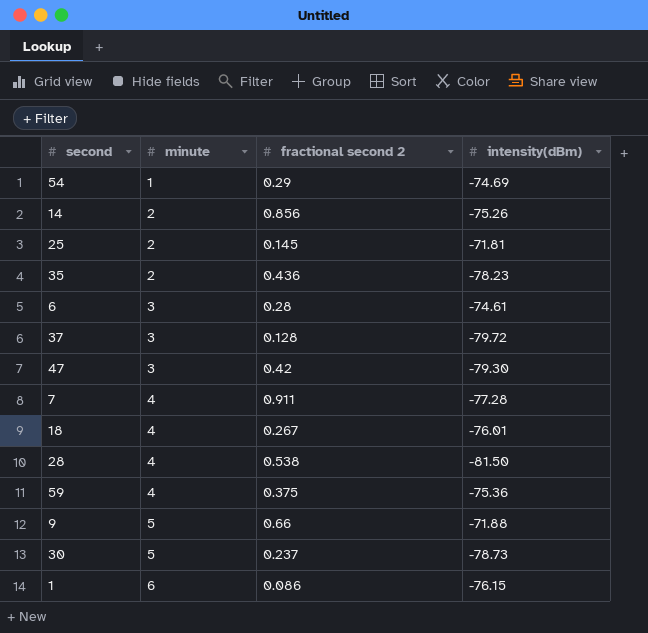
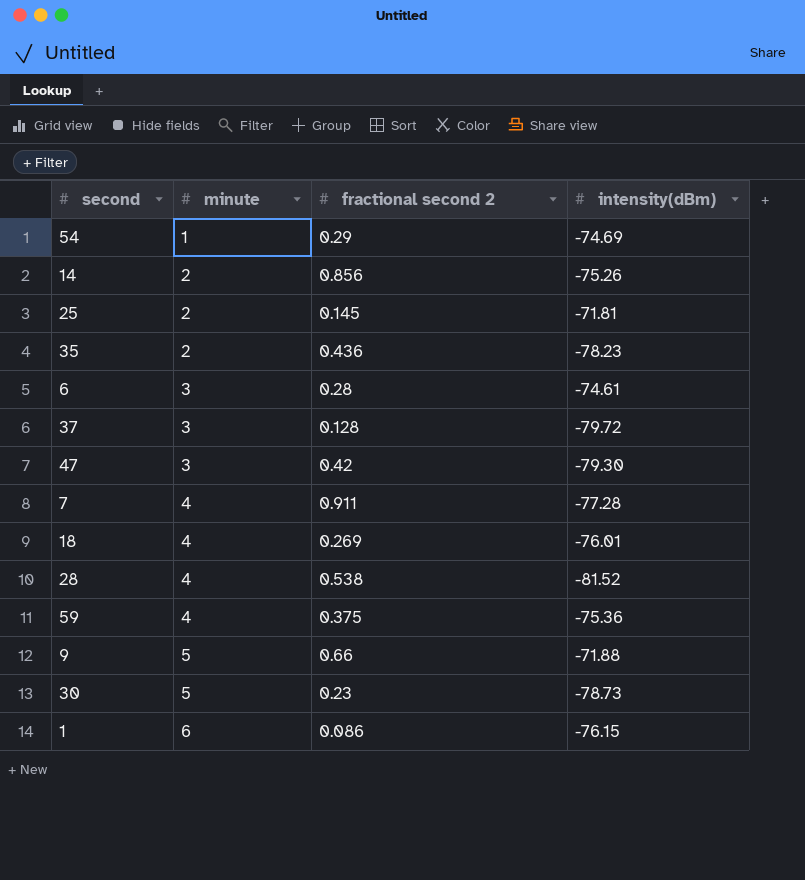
18 | fractional second 2: 0.267 -> 0.269
28 | intensity(dBm): -81.50 -> -81.52
30 | fractional second 2: 0.237 -> 0.23

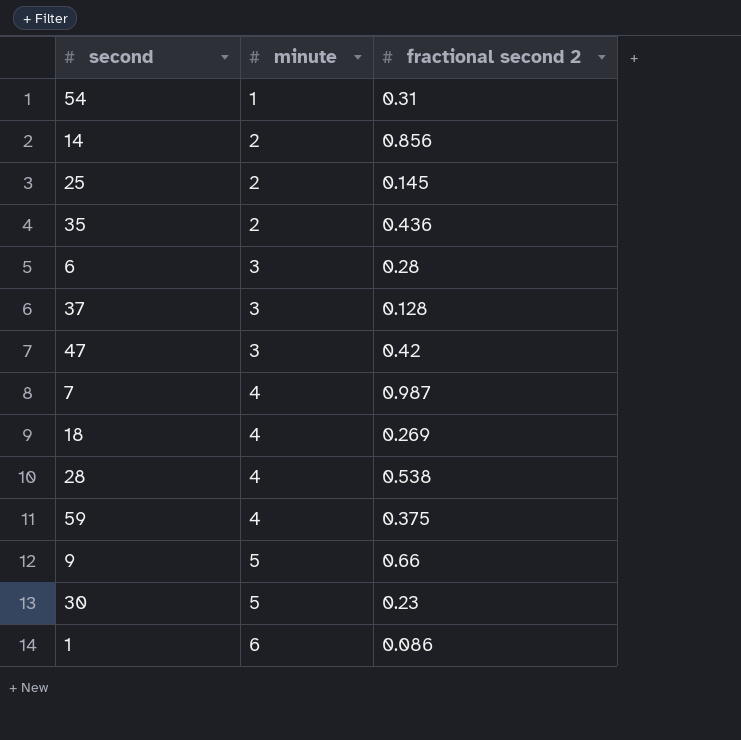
column intensity(dBm) | position: 4 -> none
54 | fractional second 2: 0.29 -> 0.31
7 | fractional second 2: 0.911 -> 0.987

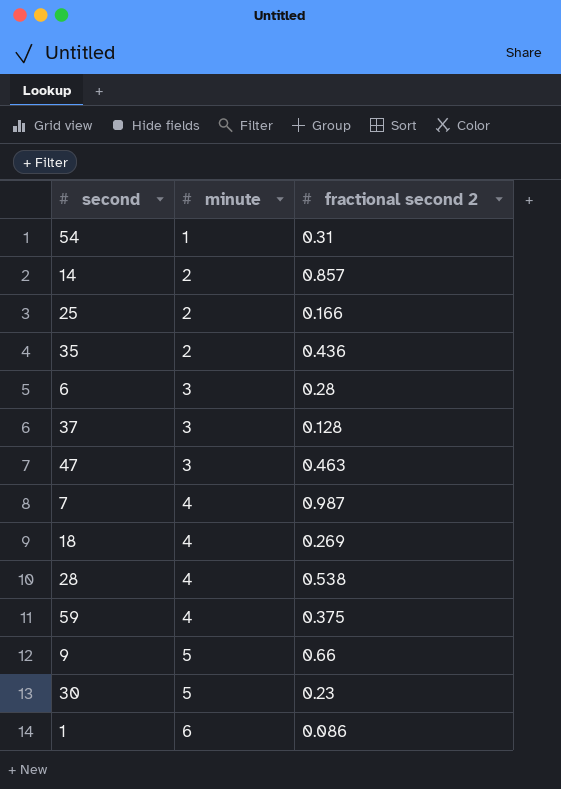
14 | fractional second 2: 0.856 -> 0.857
25 | fractional second 2: 0.145 -> 0.166
47 | fractional second 2: 0.42 -> 0.463

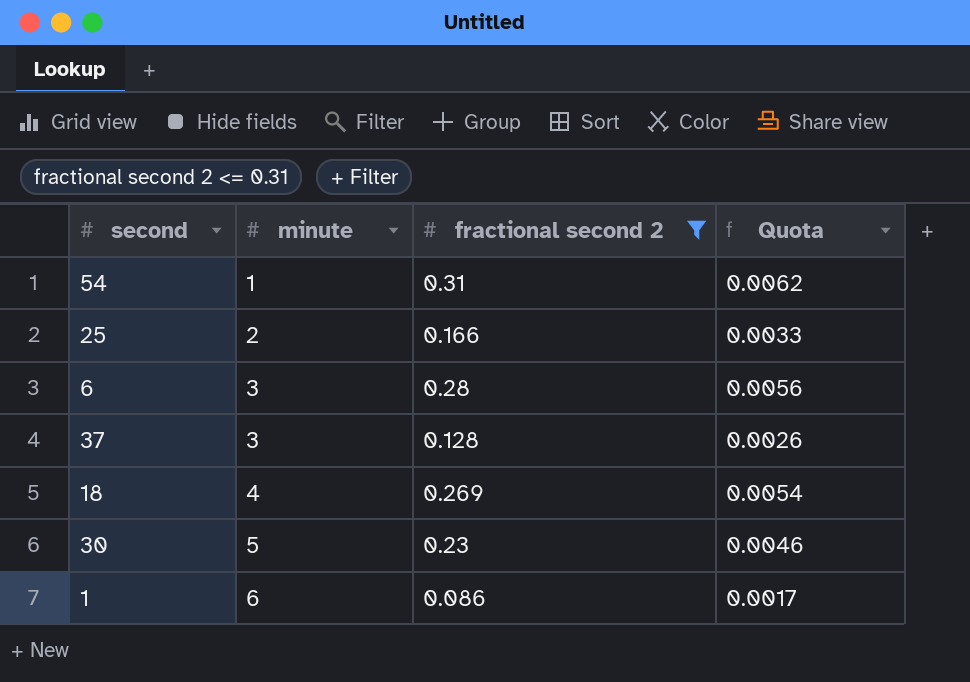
filter: none -> fractional second 2 <= 0.31
column Quota | formula: none -> [fractional second 2] * 0.02

